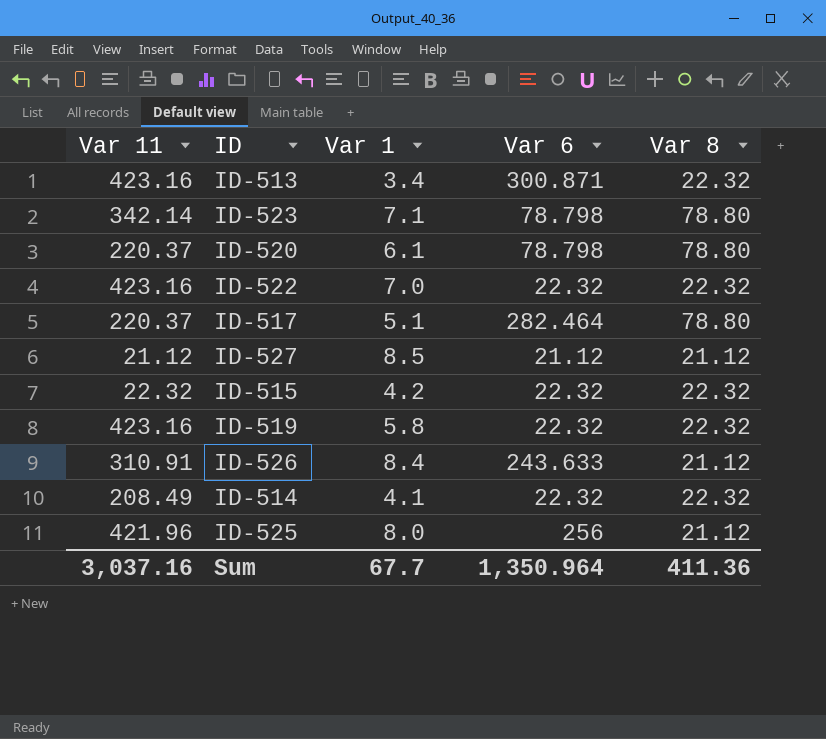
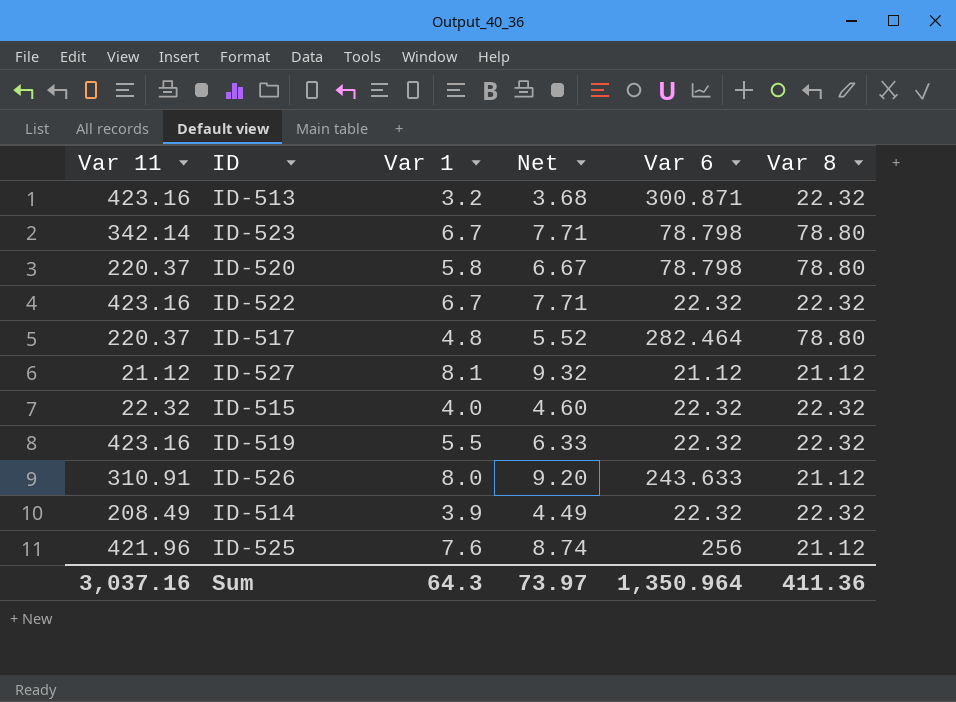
column Net | formula: none -> [Var 1] * 1.15
ID-513 | Var 1: 3.4 -> 3.2
ID-523 | Var 1: 7.1 -> 6.7
ID-520 | Var 1: 6.1 -> 5.8
ID-522 | Var 1: 7.0 -> 6.7
ID-517 | Var 1: 5.1 -> 4.8
ID-527 | Var 1: 8.5 -> 8.1
ID-515 | Var 1: 4.2 -> 4.0
ID-519 | Var 1: 5.8 -> 5.5
ID-526 | Var 1: 8.4 -> 8.0
ID-514 | Var 1: 4.1 -> 3.9
ID-525 | Var 1: 8.0 -> 7.6
Sum | Var 1: 67.7 -> 64.3

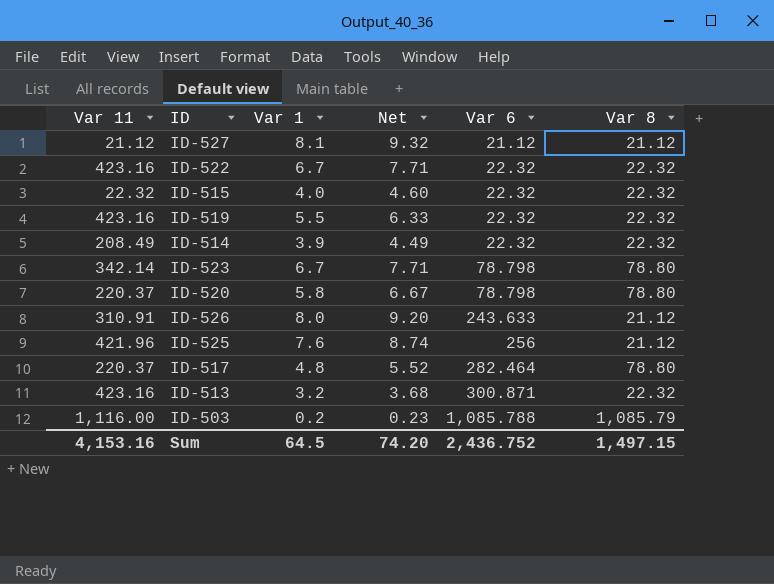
row order: none -> Var 6 ascending
row ID-503: none -> 1,116.00 | 0.2 | 0.23 | 1,085.788 | 1,085.79
Sum | Var 11: 3,037.16 -> 4,153.16
Sum | Var 1: 64.3 -> 64.5
Sum | Net: 73.97 -> 74.20
Sum | Var 6: 1,350.964 -> 2,436.752
Sum | Var 8: 411.36 -> 1,497.15

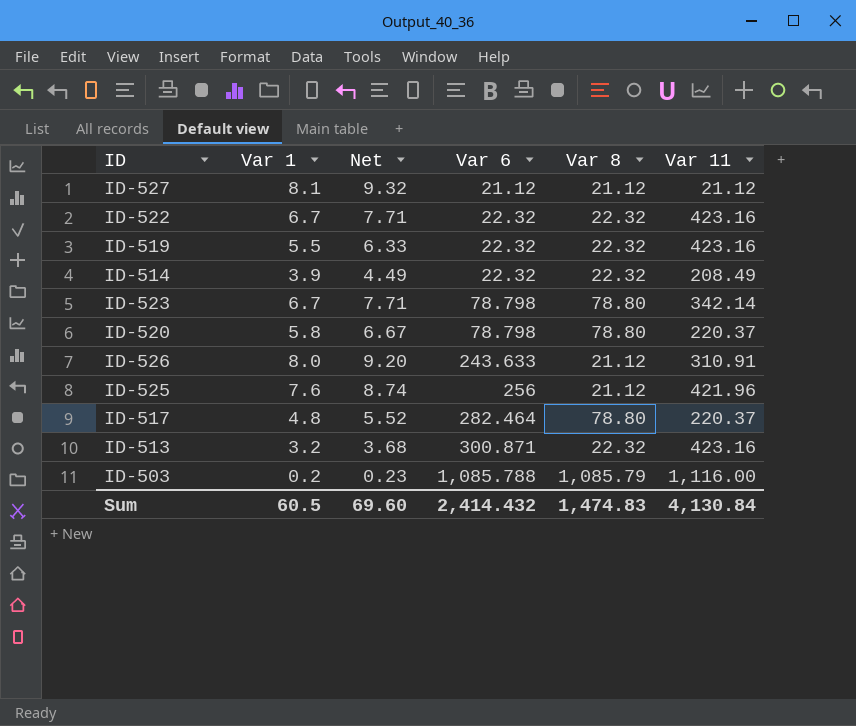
column Var 11 | position: 1 -> 6
row ID-515: 22.32 | 4.0 | 4.60 | 22.32 | 22.32 -> none
Sum | Var 1: 64.5 -> 60.5
Sum | Net: 74.20 -> 69.60
Sum | Var 6: 2,436.752 -> 2,414.432
Sum | Var 8: 1,497.15 -> 1,474.83
Sum | Var 11: 4,153.16 -> 4,130.84

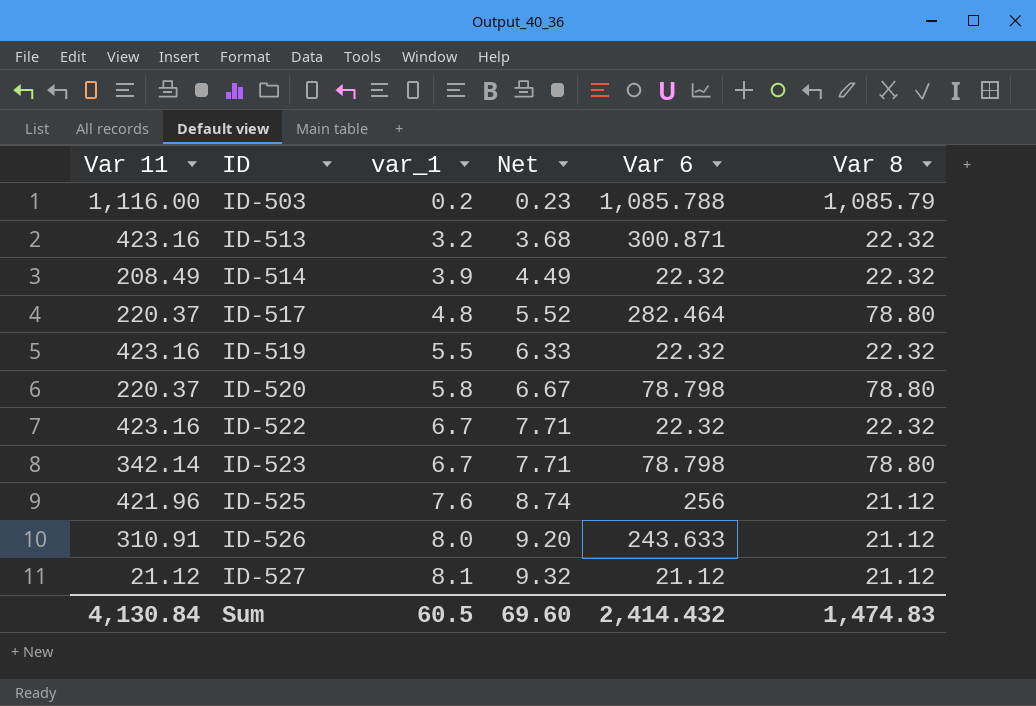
row order: Var 6 ascending -> ID ascending
column Var 11 | position: 6 -> 1
column name: Var 1 -> var_1

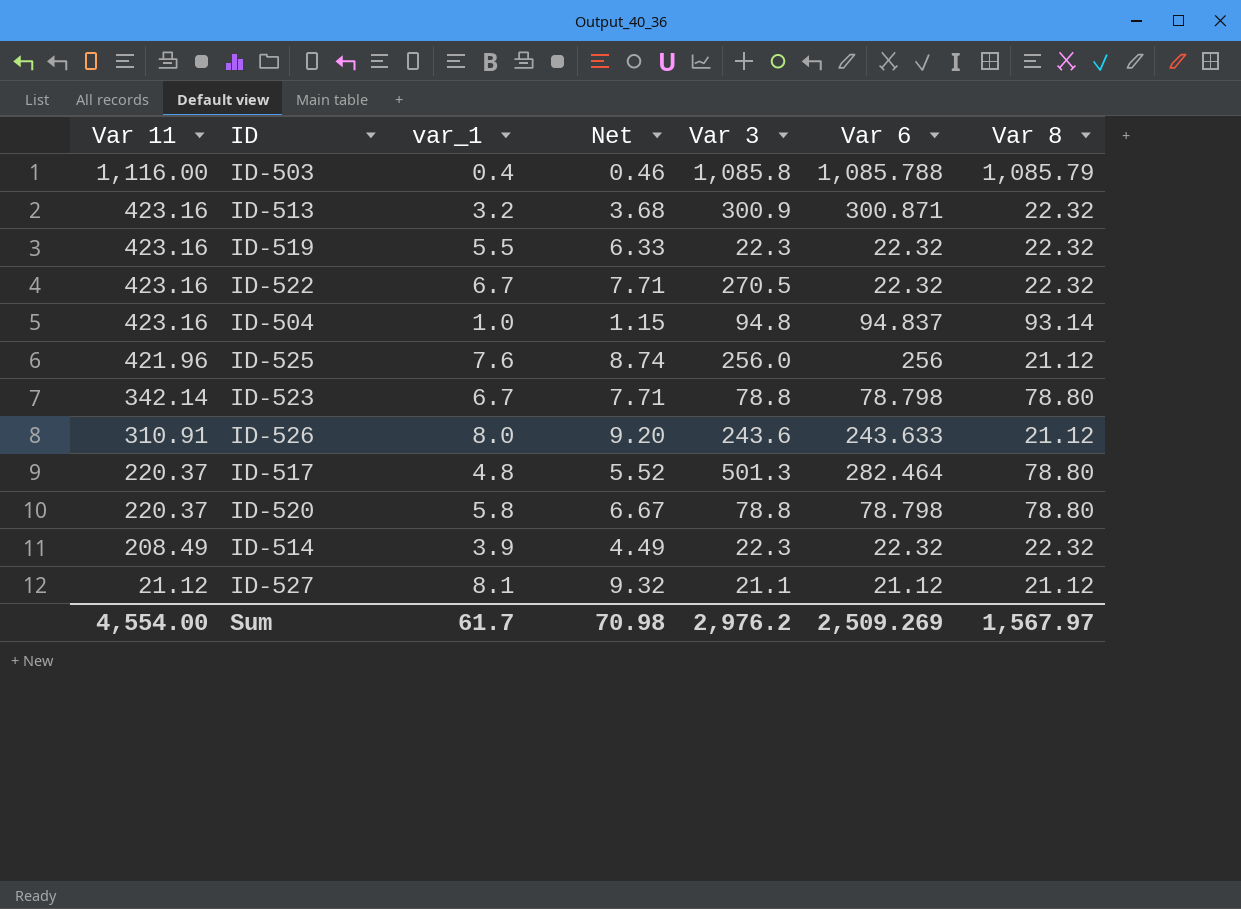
row order: ID ascending -> Var 11 descending
column Var 3 | position: none -> 5
ID-503 | var_1: 0.2 -> 0.4
ID-503 | Net: 0.23 -> 0.46
row ID-504: none -> 423.16 | 1.0 | 1.15 | 94.8 | 94.837 | 93.14
Sum | Var 11: 4,130.84 -> 4,554.00
Sum | var_1: 60.5 -> 61.7
Sum | Net: 69.60 -> 70.98
Sum | Var 6: 2,414.432 -> 2,509.269
Sum | Var 8: 1,474.83 -> 1,567.97

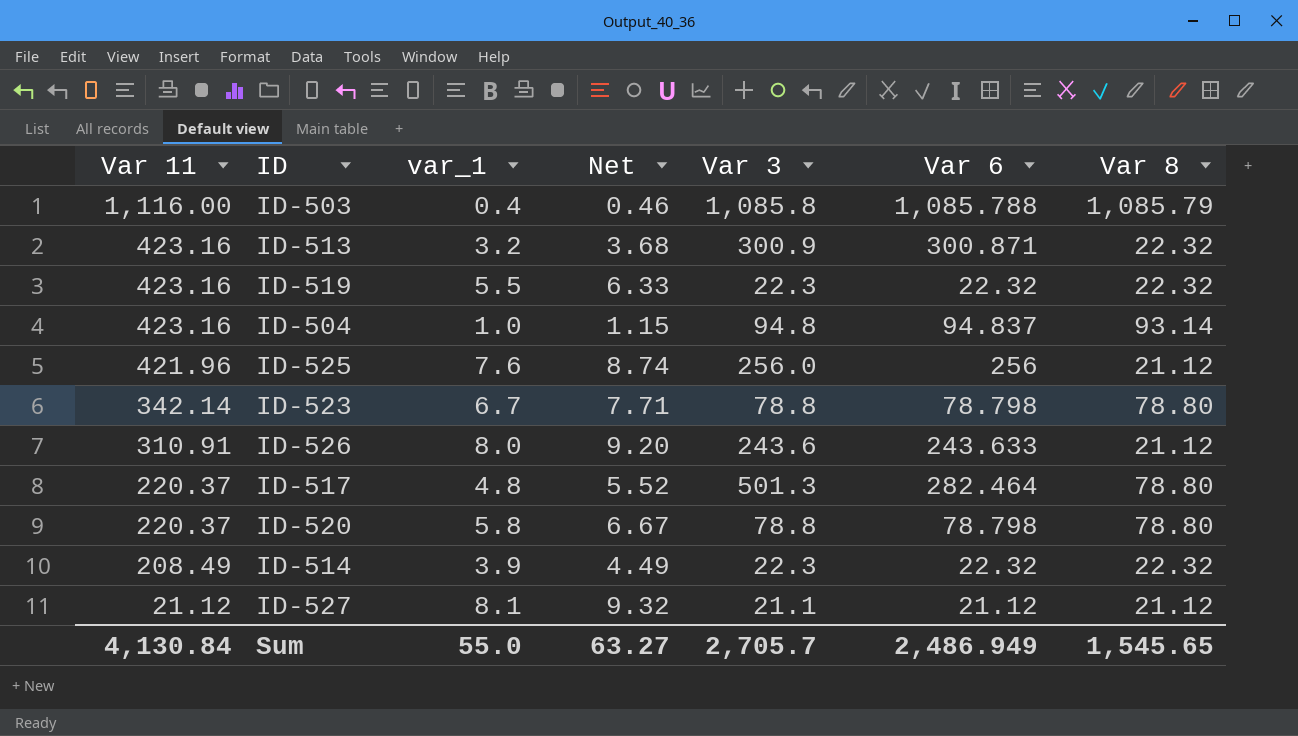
row ID-522: 423.16 | 6.7 | 7.71 | 270.5 | 22.32 | 22.32 -> none
Sum | Var 11: 4,554.00 -> 4,130.84
Sum | var_1: 61.7 -> 55.0
Sum | Net: 70.98 -> 63.27
Sum | Var 3: 2,976.2 -> 2,705.7
Sum | Var 6: 2,509.269 -> 2,486.949
Sum | Var 8: 1,567.97 -> 1,545.65

